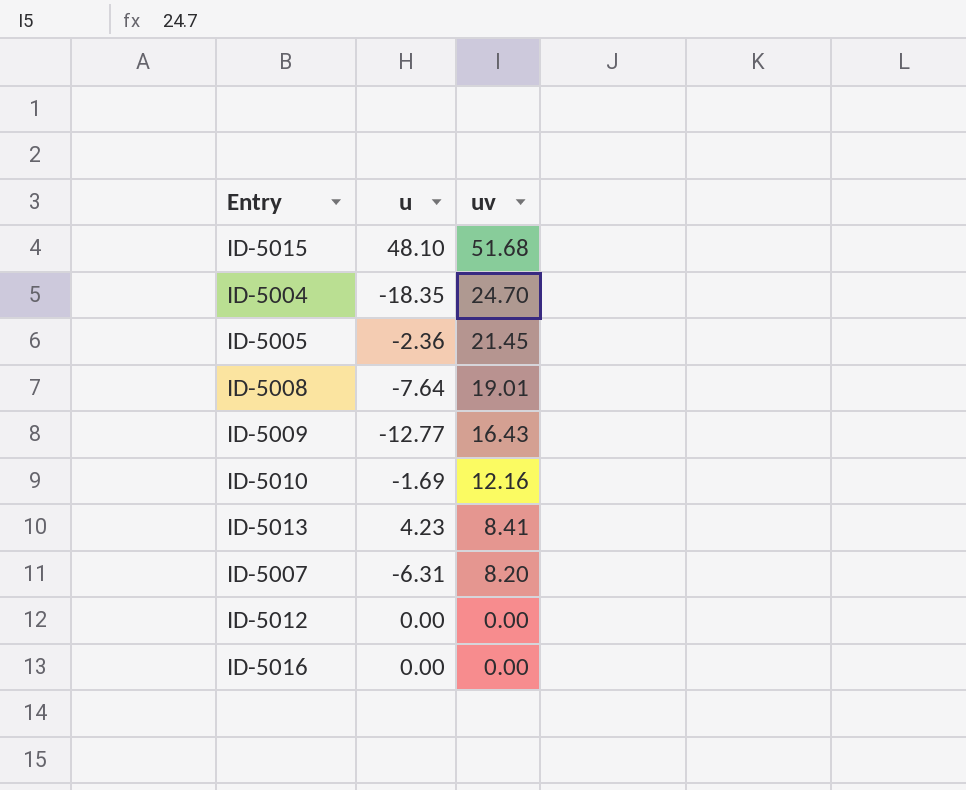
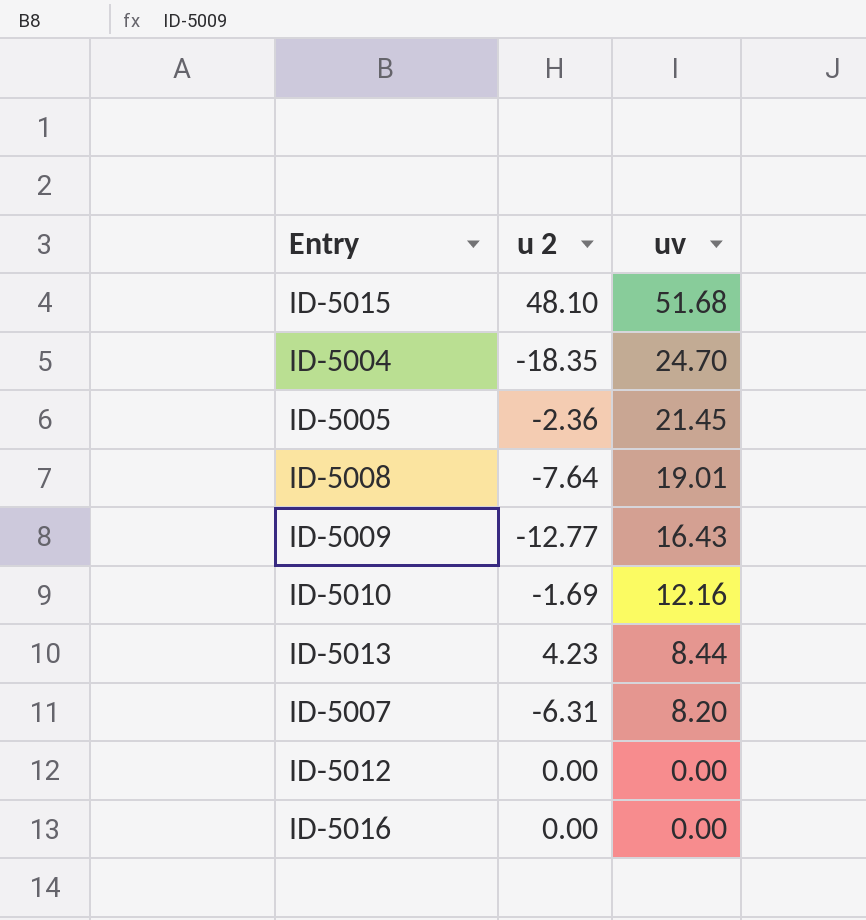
column name: u -> u 2
ID-5013 | uv: 8.41 -> 8.44

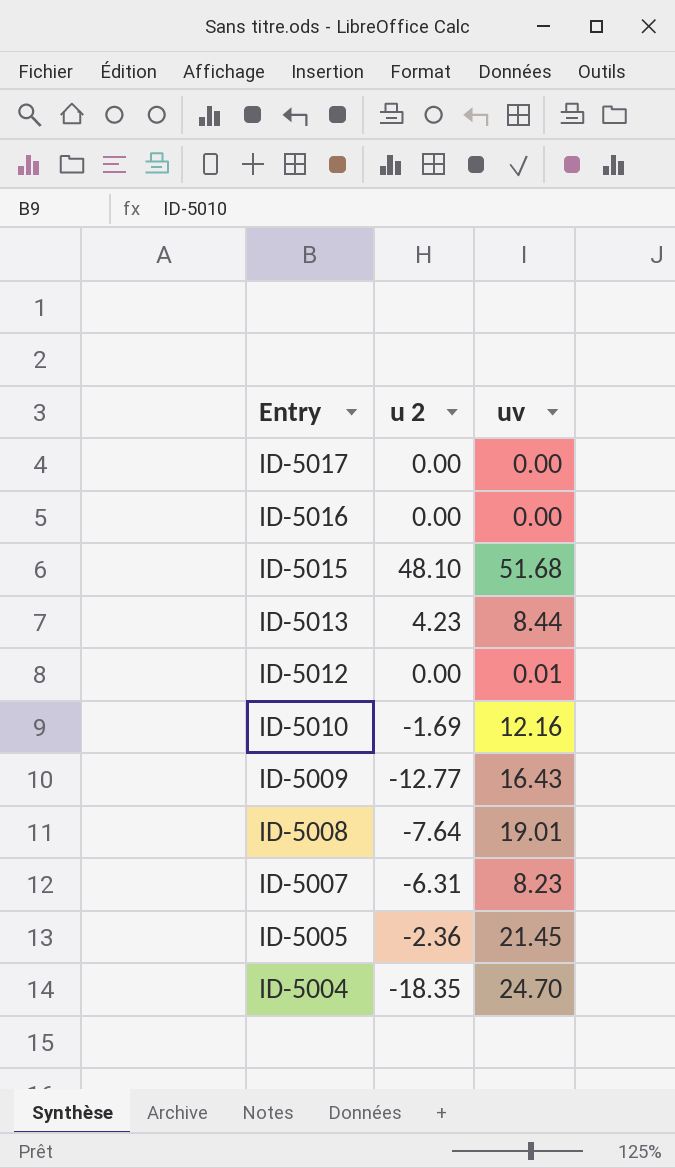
row order: uv descending -> Entry descending
row ID-5017: none -> 0.00 | 0.00
ID-5012 | uv: 0.00 -> 0.01
ID-5007 | uv: 8.20 -> 8.23

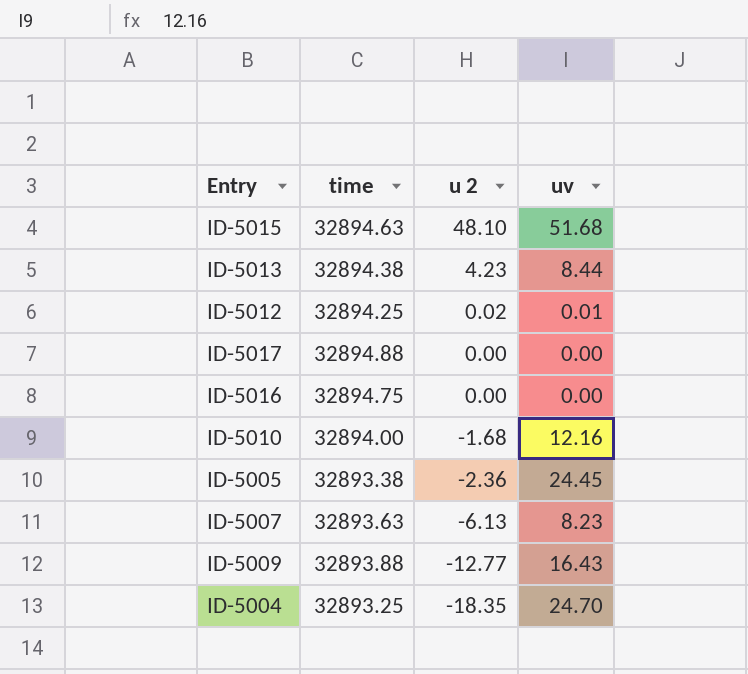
row order: Entry descending -> u 2 descending
column time | position: none -> 2
row ID-5008: -7.64 | 19.01 -> none
ID-5012 | u 2: 0.00 -> 0.02
ID-5010 | u 2: -1.69 -> -1.68
ID-5005 | uv: 21.45 -> 24.45
ID-5007 | u 2: -6.31 -> -6.13

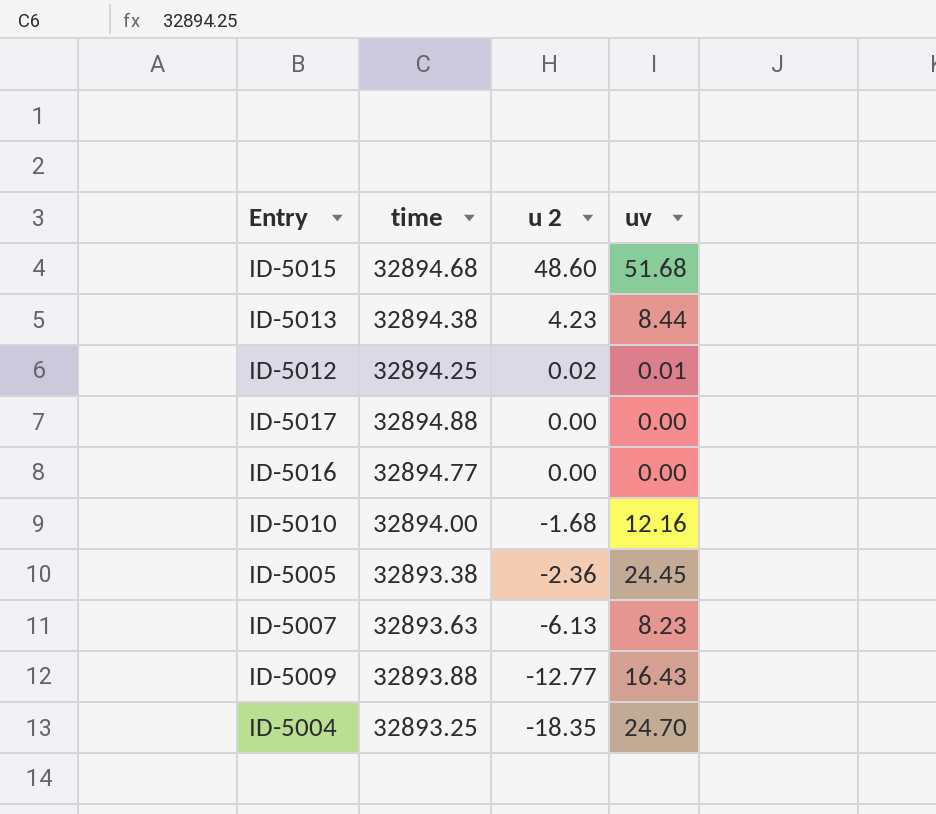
ID-5015 | time: 32894.63 -> 32894.68
ID-5015 | u 2: 48.10 -> 48.60
ID-5016 | time: 32894.75 -> 32894.77

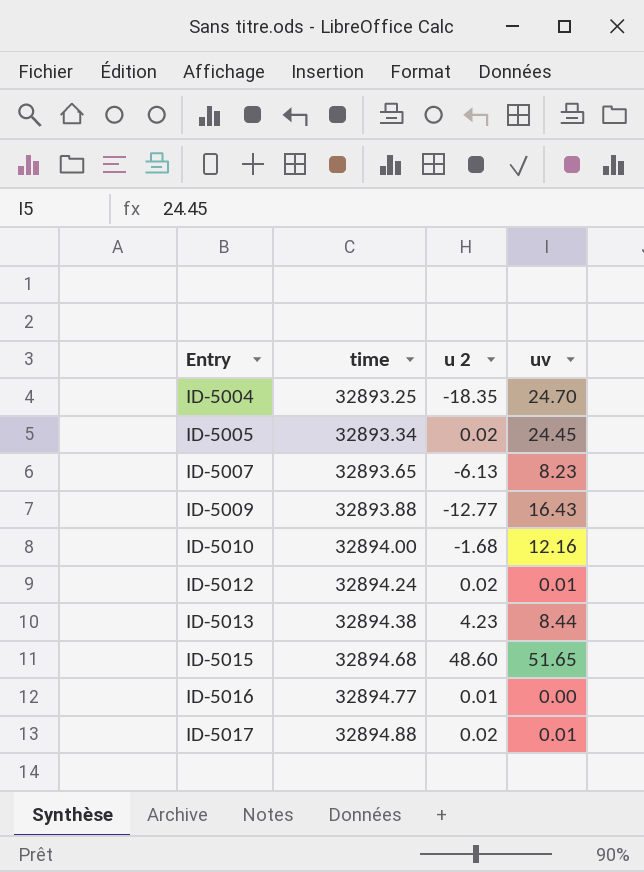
row order: u 2 descending -> Entry ascending
ID-5005 | time: 32893.38 -> 32893.34
ID-5005 | u 2: -2.36 -> 0.02
ID-5007 | time: 32893.63 -> 32893.65
ID-5012 | time: 32894.25 -> 32894.24
ID-5015 | uv: 51.68 -> 51.65
ID-5016 | u 2: 0.00 -> 0.01
ID-5017 | u 2: 0.00 -> 0.02
ID-5017 | uv: 0.00 -> 0.01

